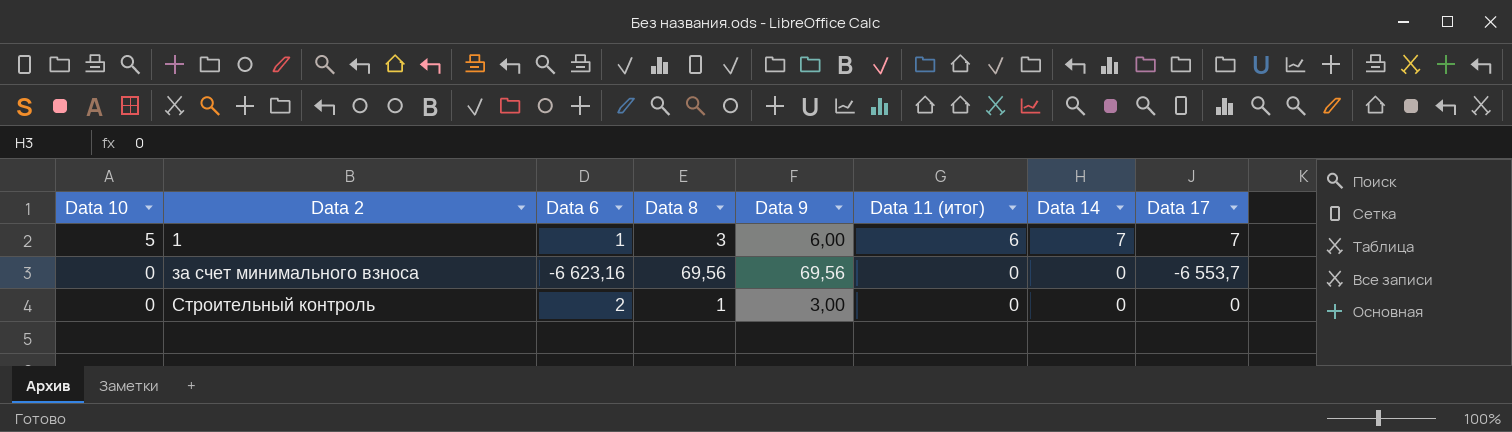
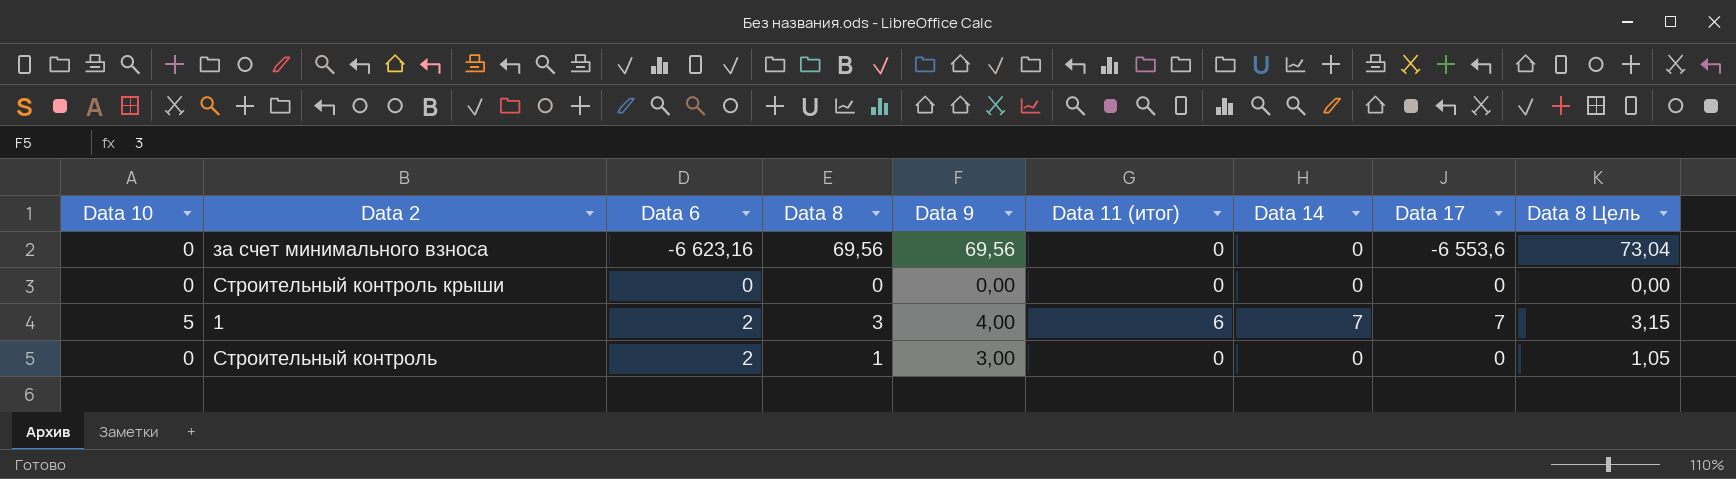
row order: Data 10 descending -> Data 6 ascending
column Data 8 Цель | formula: none -> [Data 8] * 1,05
за счет минимального взноса | Data 17: -6 553,7 -> -6 553,6
row Строительный контроль крыши: none -> 0 | 0 | 0 | 0,00 | 0 | 0 | 0 | 0,00
1 | Data 6: 1 -> 2
1 | Data 9: 6,00 -> 4,00

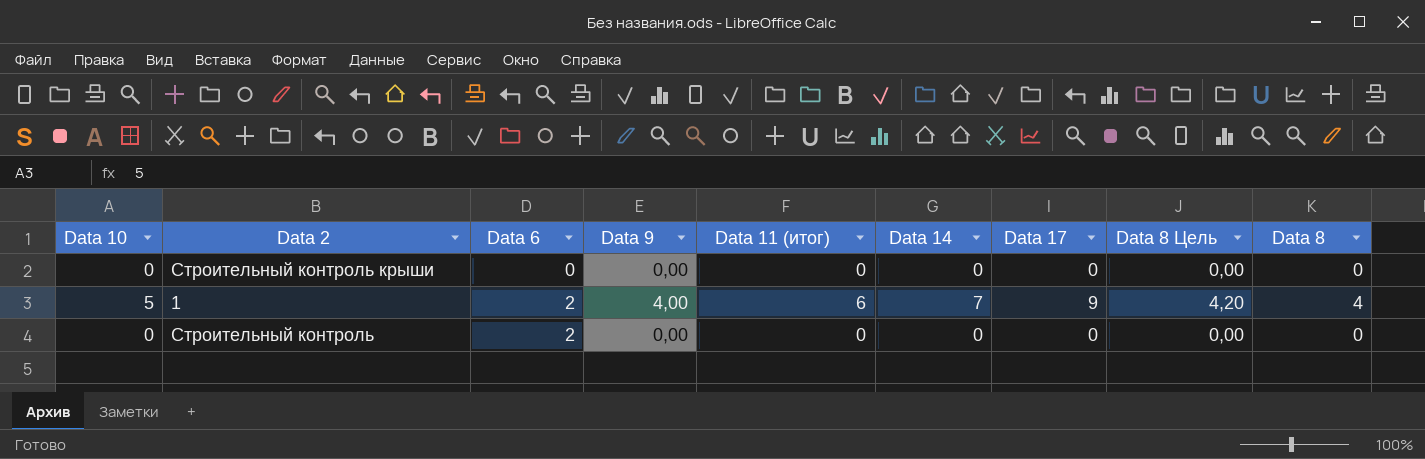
column Data 8 | position: 4 -> 9
row за счет минимального взноса: 0 | -6 623,16 | 69,56 | 69,56 | 0 | 0 | -6 553,6 | 73,04 -> none
1 | Data 17: 7 -> 9
1 | Data 8 Цель: 3,15 -> 4,20
1 | Data 8: 3 -> 4
Строительный контроль | Data 9: 3,00 -> 0,00
Строительный контроль | Data 8 Цель: 1,05 -> 0,00
Строительный контроль | Data 8: 1 -> 0

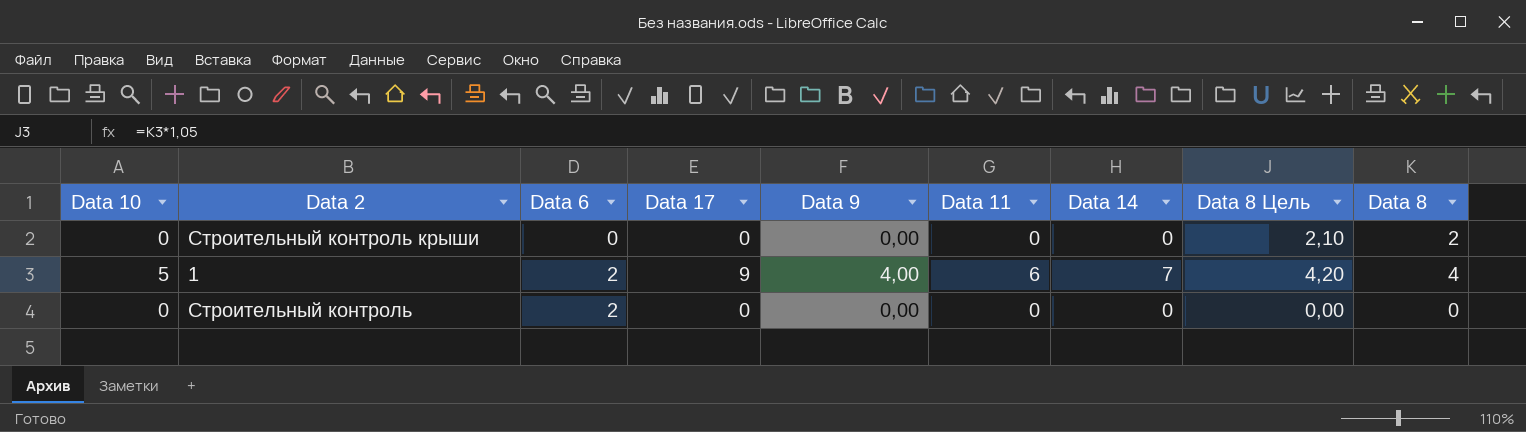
column Data 17 | position: 7 -> 4
column name: Data 11 (итог) -> Data 11
Строительный контроль крыши | Data 8 Цель: 0,00 -> 2,10
Строительный контроль крыши | Data 8: 0 -> 2

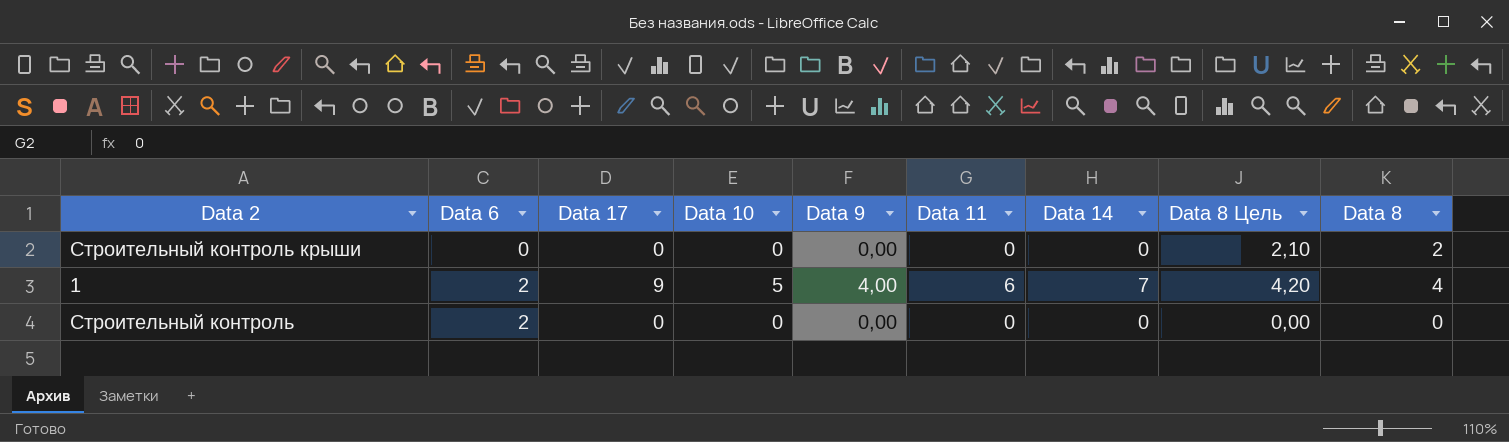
column Data 10 | position: 1 -> 4

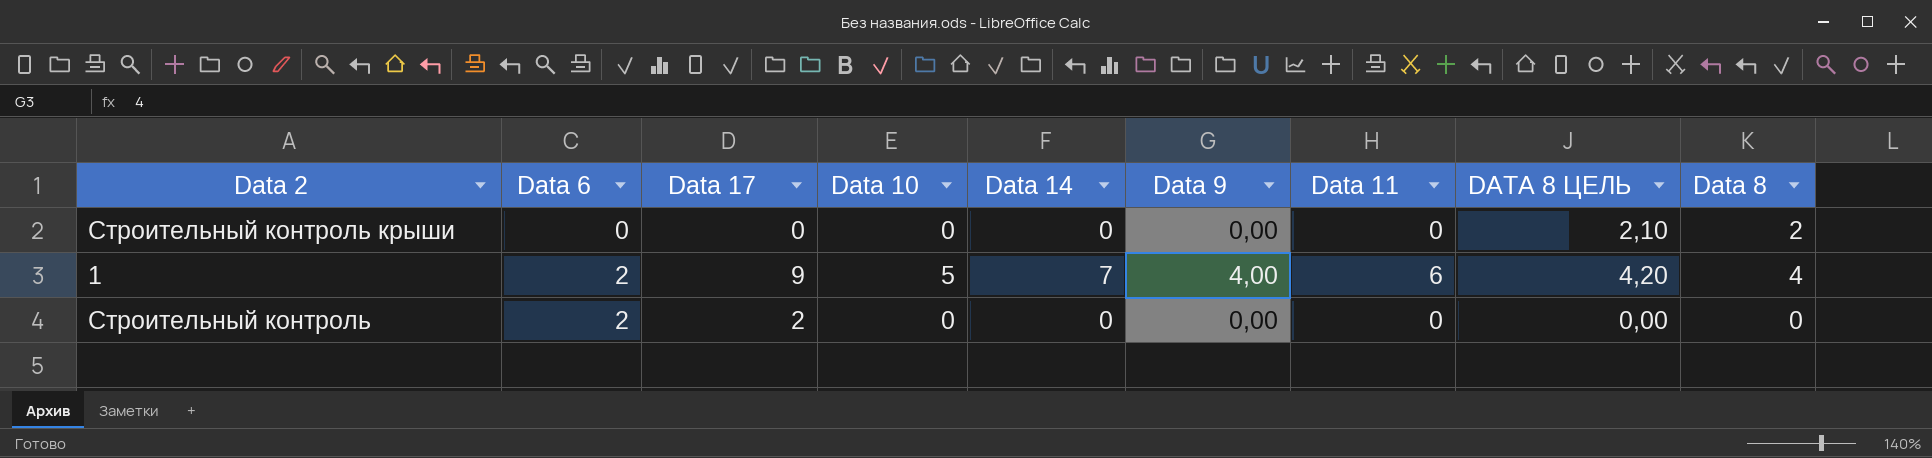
column Data 14 | position: 7 -> 5
column name: Data 8 Цель -> DATA 8 ЦЕЛЬ
Строительный контроль | Data 17: 0 -> 2

